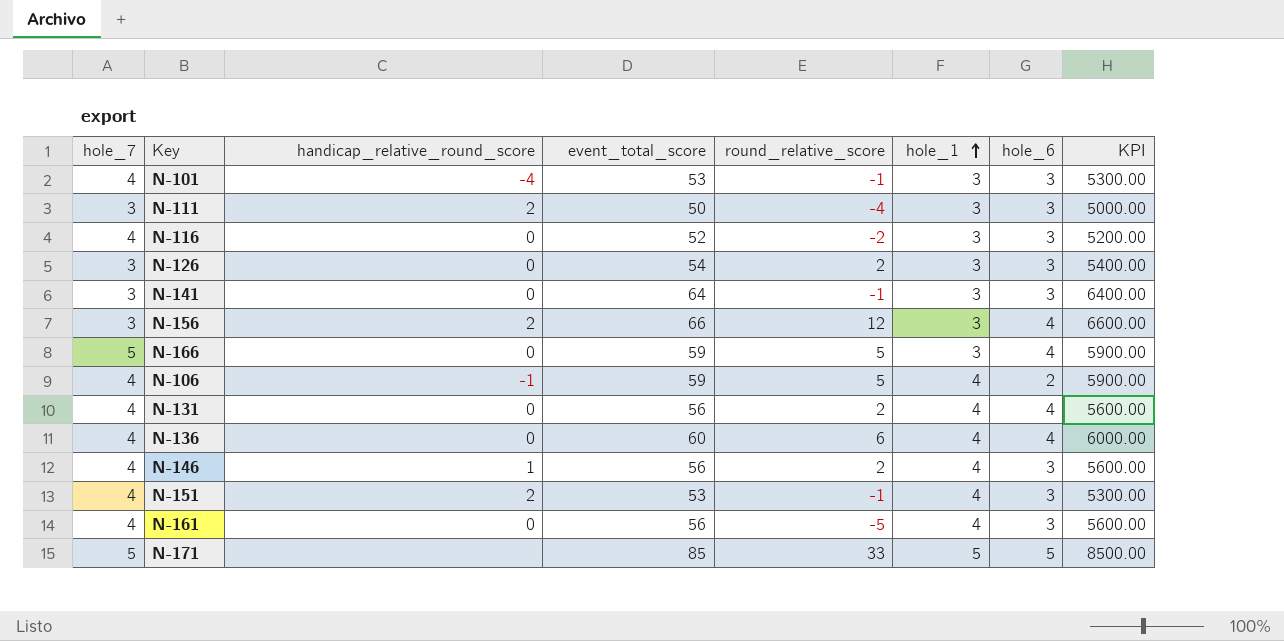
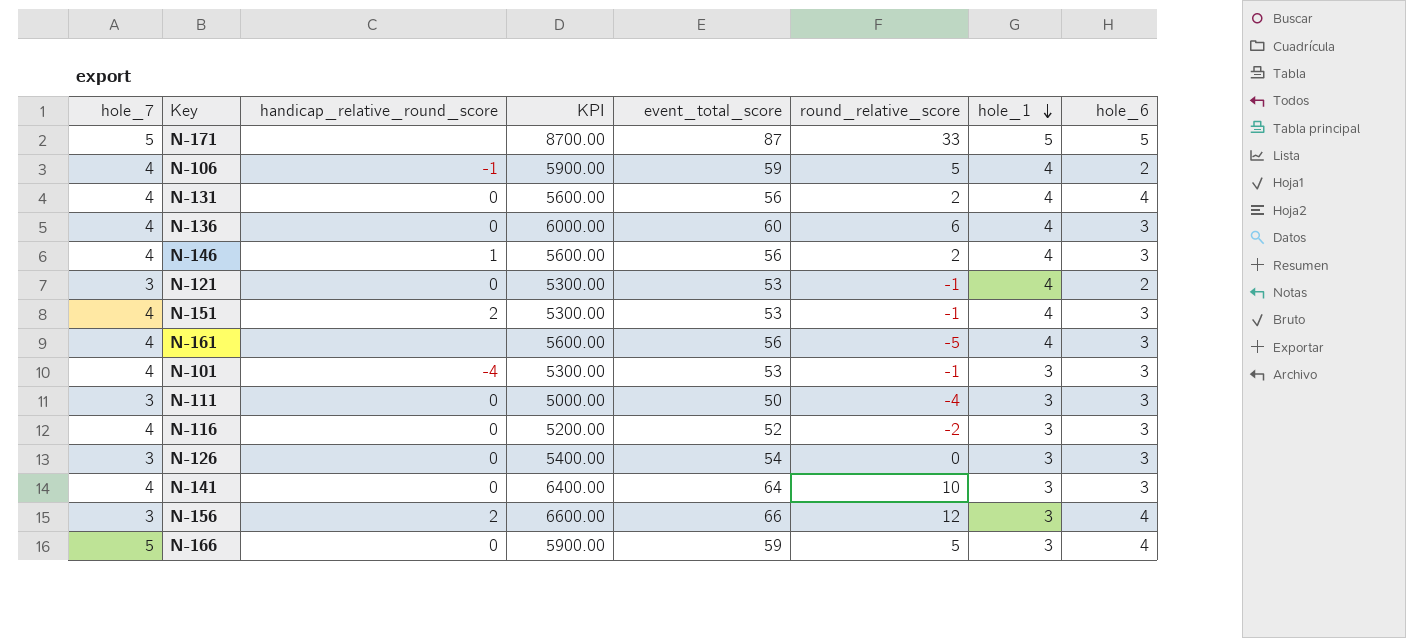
row order: hole_1 ascending -> hole_1 descending
column KPI | position: 8 -> 4
N-171 | KPI: 8500.00 -> 8700.00
N-171 | event_total_score: 85 -> 87
N-136 | hole_6: 4 -> 3
row N-121: none -> 3 | 0 | 5300.00 | 53 | -1 | 4 | 2
N-161 | handicap_relative_round_score: 0 -> none
N-111 | handicap_relative_round_score: 2 -> 0
N-126 | round_relative_score: 2 -> 0
N-141 | hole_7: 3 -> 4
N-141 | round_relative_score: -1 -> 10

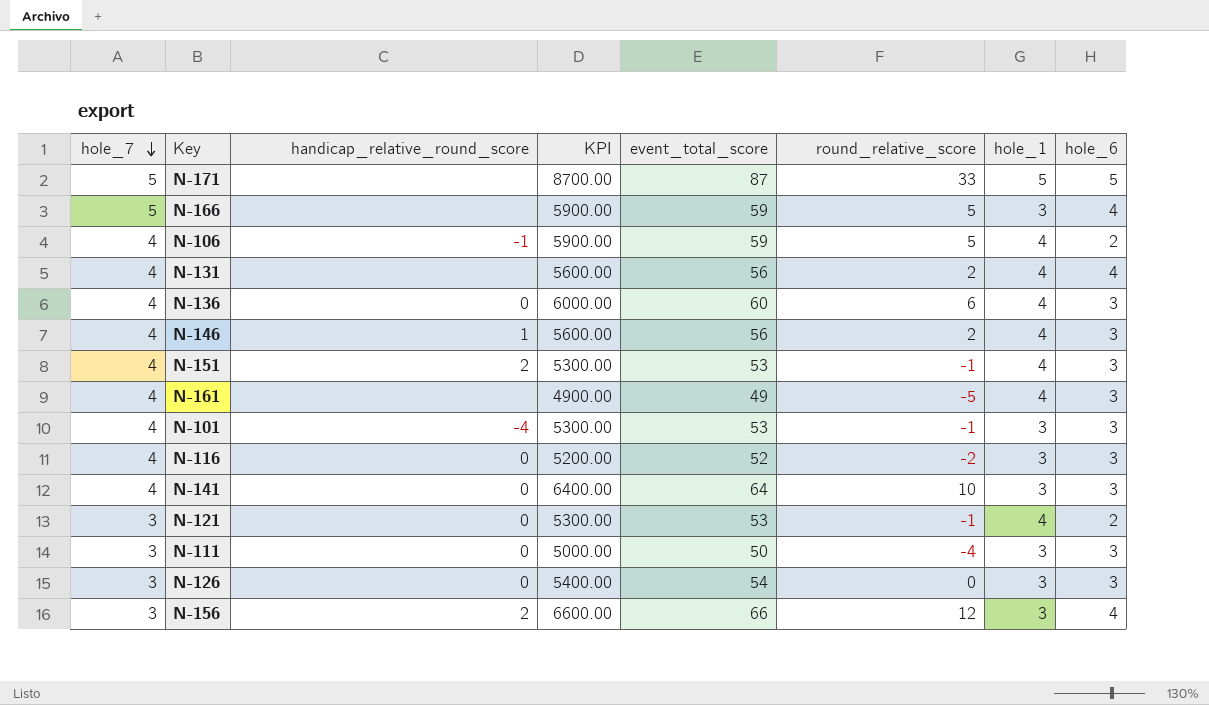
row order: hole_1 descending -> hole_7 descending
N-166 | handicap_relative_round_score: 0 -> none
N-131 | handicap_relative_round_score: 0 -> none
N-161 | KPI: 5600.00 -> 4900.00
N-161 | event_total_score: 56 -> 49

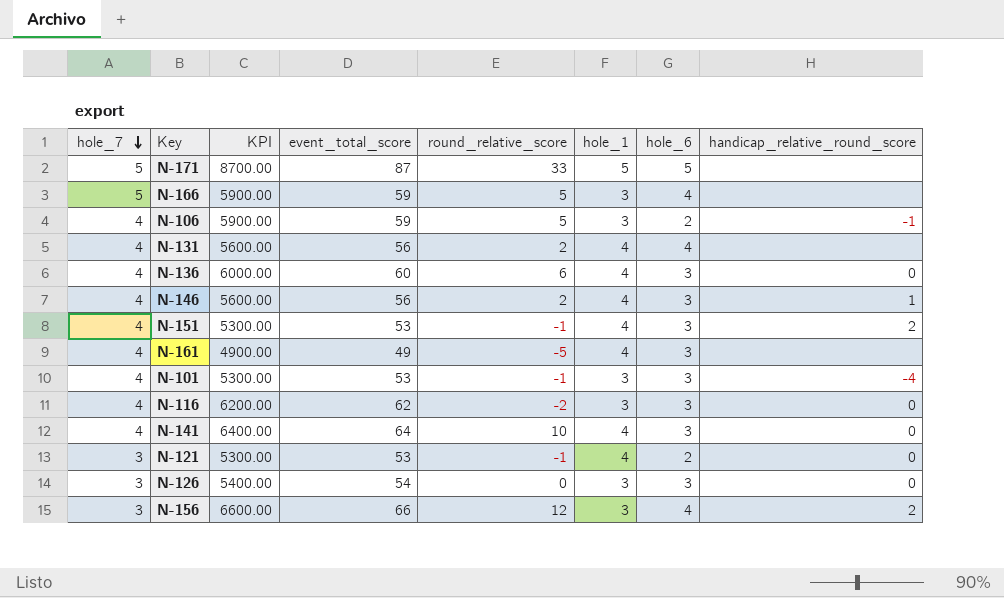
column handicap_relative_round_score | position: 3 -> 8
row N-111: 3 | 0 | 5000.00 | 50 | -4 | 3 | 3 -> none
N-106 | hole_1: 4 -> 3
N-116 | KPI: 5200.00 -> 6200.00
N-116 | event_total_score: 52 -> 62
N-141 | hole_1: 3 -> 4

